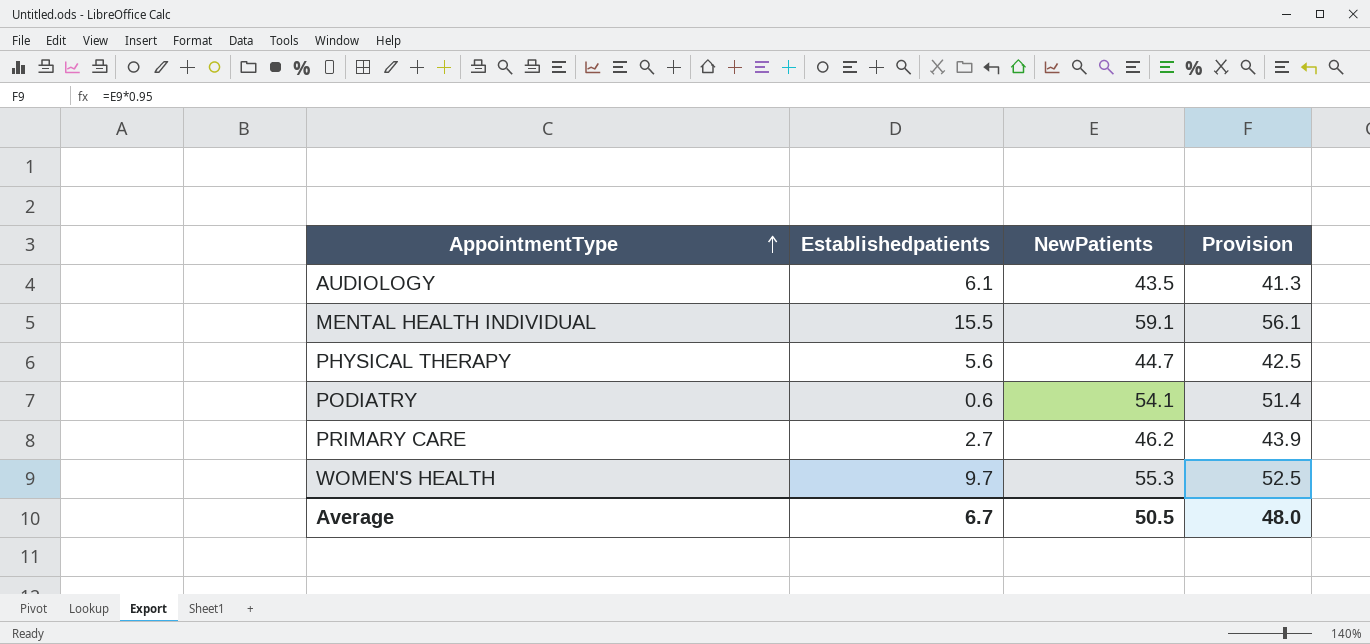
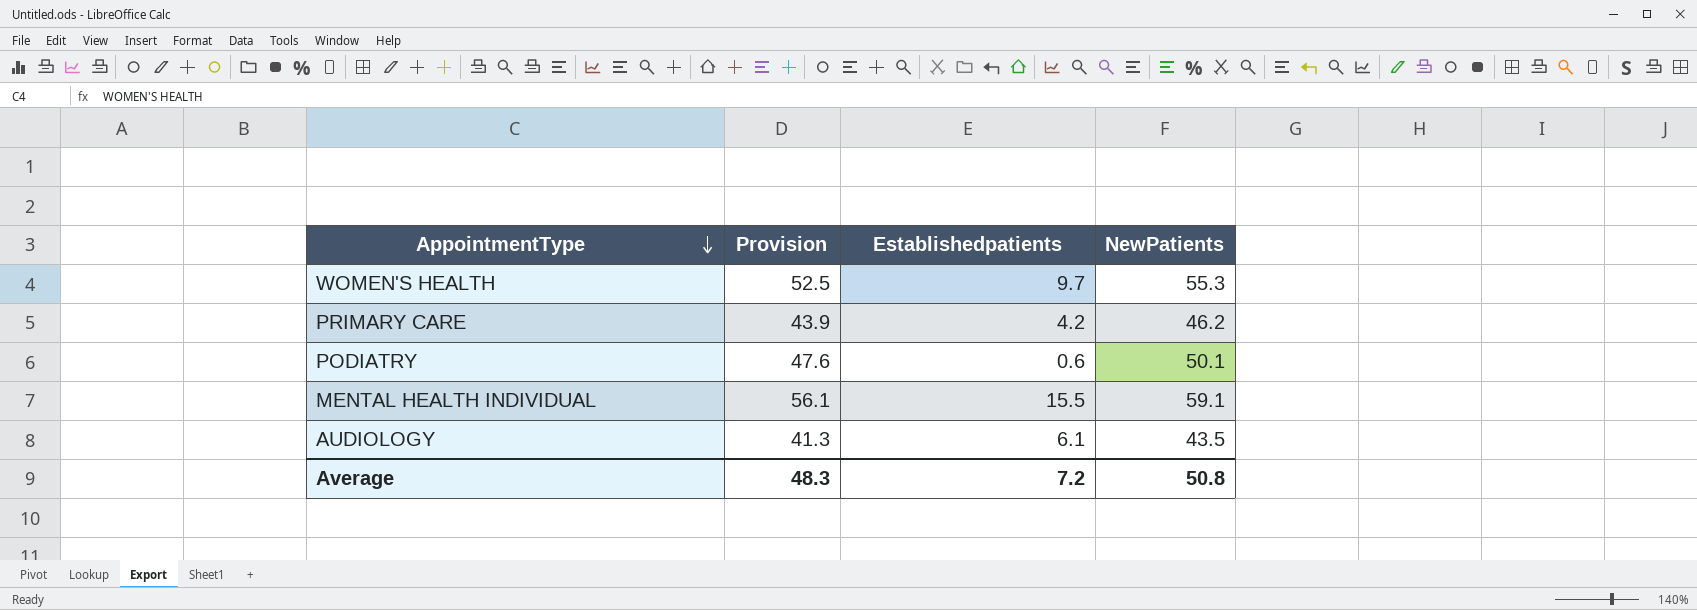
row order: AppointmentType ascending -> AppointmentType descending
column Provision | position: 4 -> 2
row PHYSICAL THERAPY: 5.6 | 44.7 | 42.5 -> none
PRIMARY CARE | Establishedpatients: 2.7 -> 4.2
PODIATRY | Provision: 51.4 -> 47.6
PODIATRY | NewPatients: 54.1 -> 50.1
Average | Provision: 48.0 -> 48.3
Average | Establishedpatients: 6.7 -> 7.2
Average | NewPatients: 50.5 -> 50.8

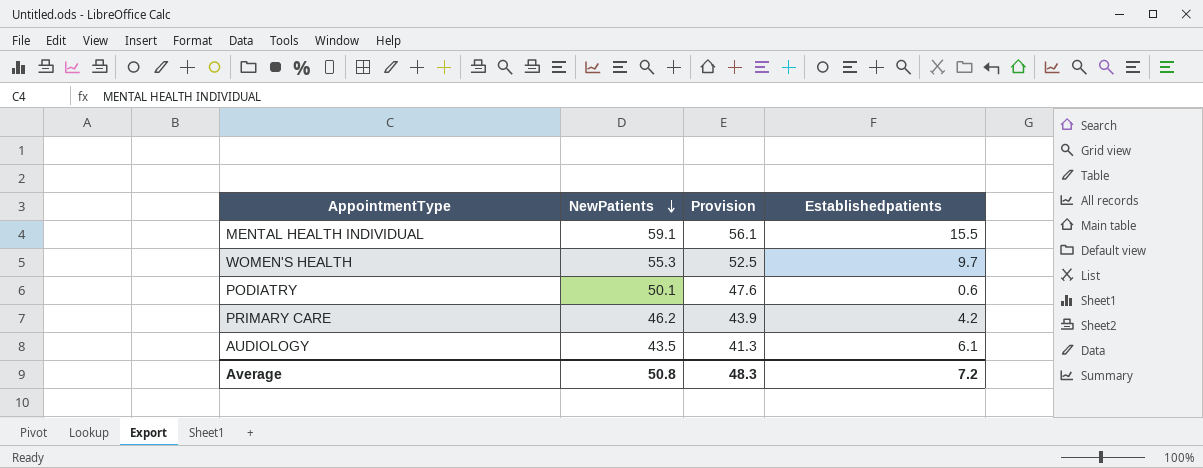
row order: AppointmentType descending -> NewPatients descending
column NewPatients | position: 4 -> 2

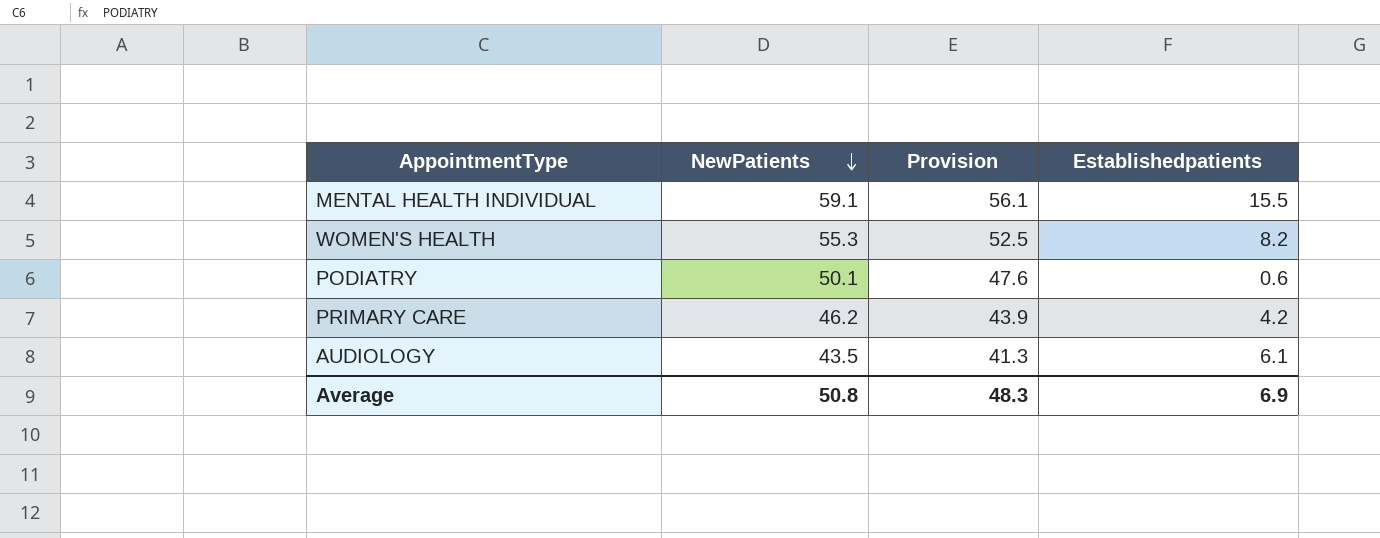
WOMEN'S HEALTH | Establishedpatients: 9.7 -> 8.2
Average | Establishedpatients: 7.2 -> 6.9

